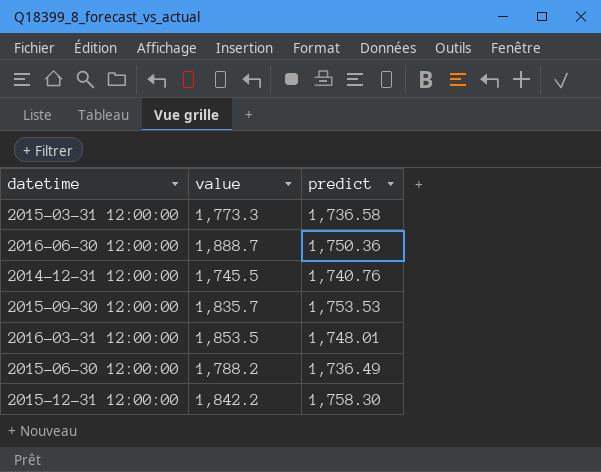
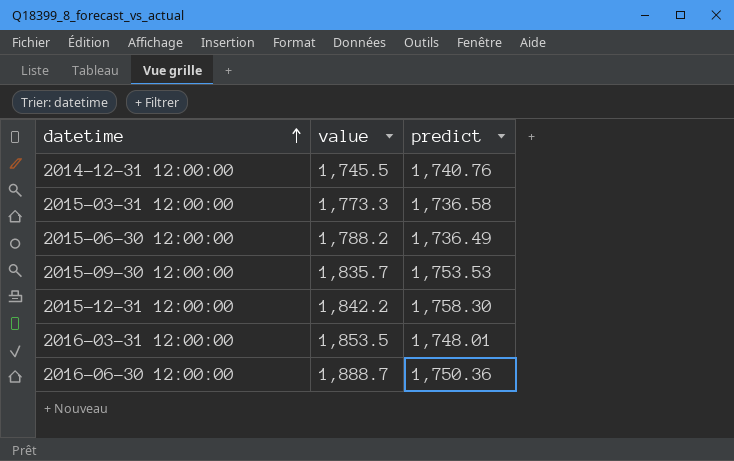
row order: none -> datetime ascending

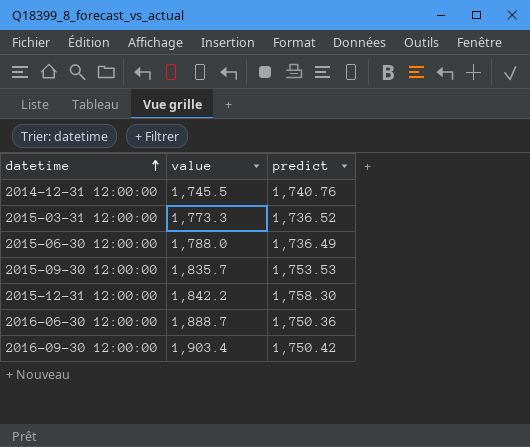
row 2016-03-31 12:00:00: 1,853.5 | 1,748.01 -> none
2015-03-31 12:00:00 | predict: 1,736.58 -> 1,736.52
2015-06-30 12:00:00 | value: 1,788.2 -> 1,788.0
row 2016-09-30 12:00:00: none -> 1,903.4 | 1,750.42

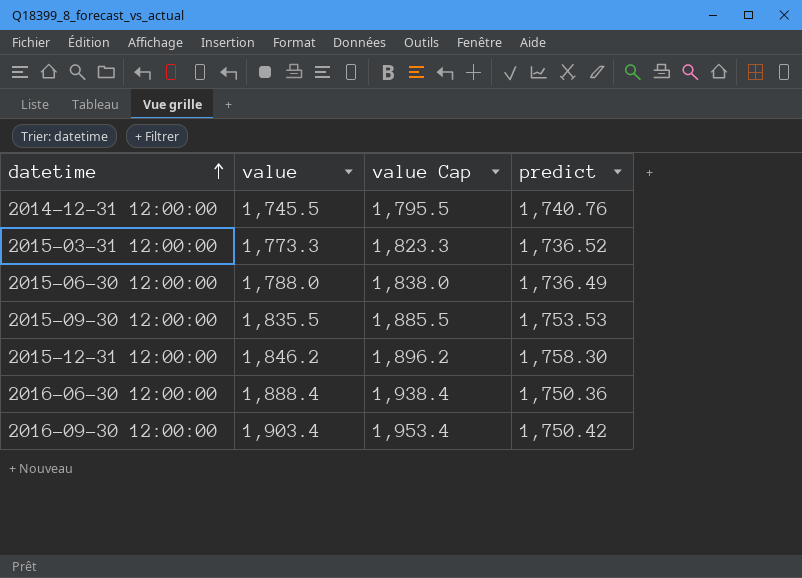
column value Cap | formula: none -> [value] + 50
2015-09-30 12:00:00 | value: 1,835.7 -> 1,835.5
2015-12-31 12:00:00 | value: 1,842.2 -> 1,846.2
2016-06-30 12:00:00 | value: 1,888.7 -> 1,888.4

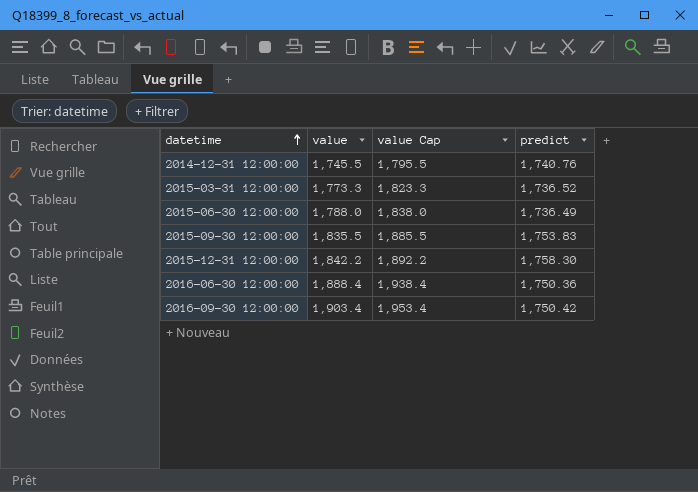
2015-09-30 12:00:00 | predict: 1,753.53 -> 1,753.83
2015-12-31 12:00:00 | value: 1,846.2 -> 1,842.2
2015-12-31 12:00:00 | value Cap: 1,896.2 -> 1,892.2

